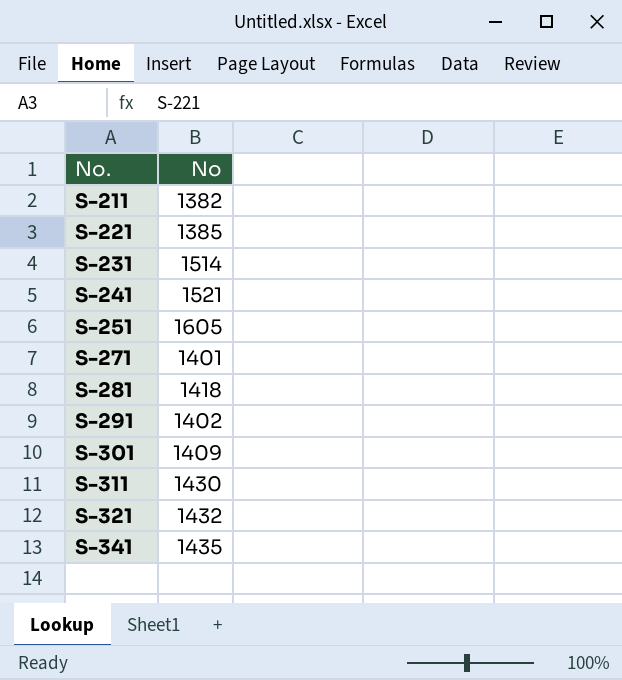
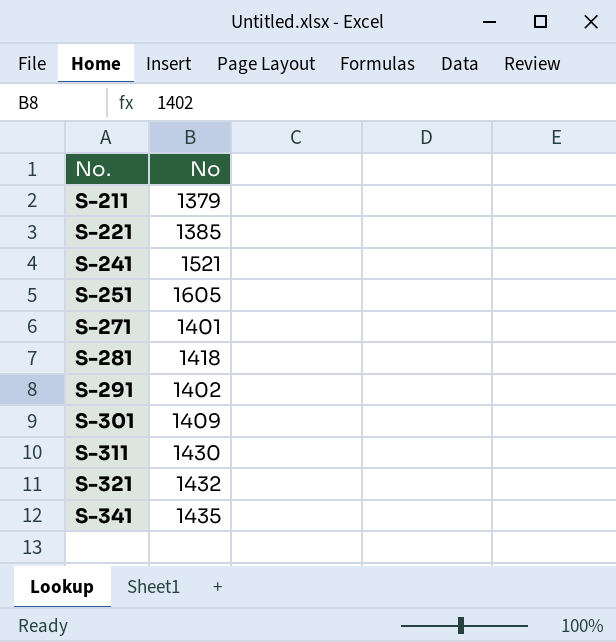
row S-231: 1514 -> none
S-211 | No: 1382 -> 1379

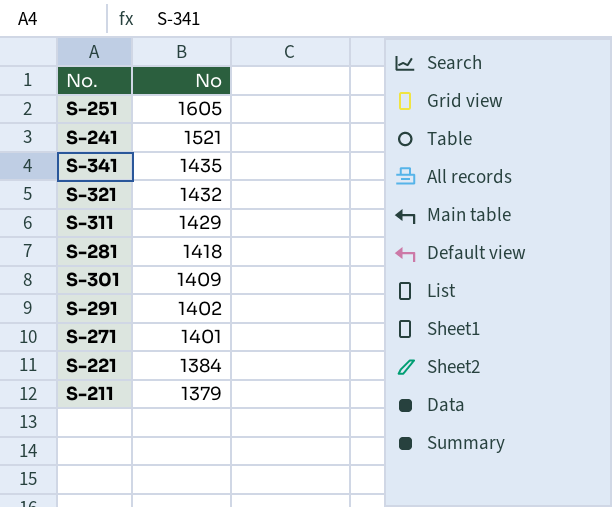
row order: No. ascending -> No descending
S-311 | No: 1430 -> 1429
S-221 | No: 1385 -> 1384

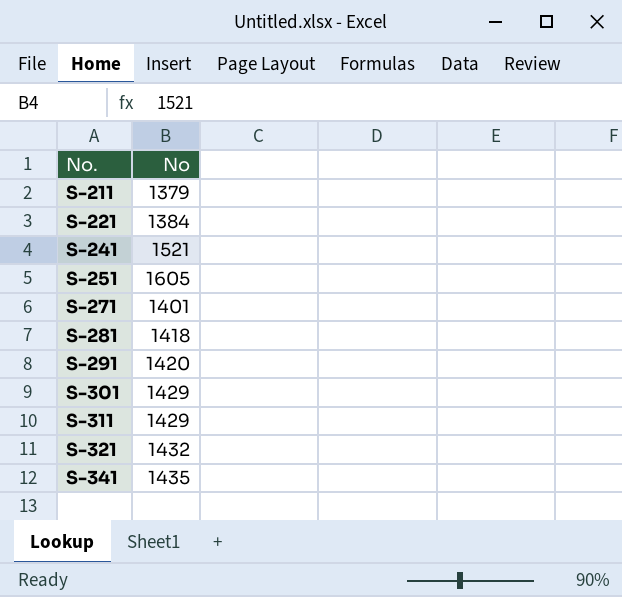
row order: No descending -> No. ascending
S-291 | No: 1402 -> 1420
S-301 | No: 1409 -> 1429

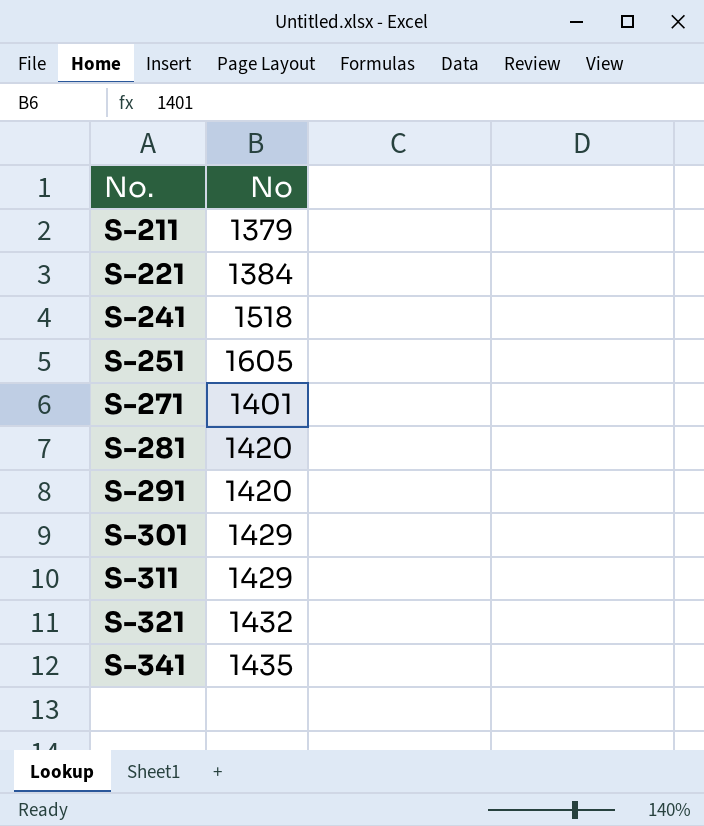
S-241 | No: 1521 -> 1518
S-281 | No: 1418 -> 1420

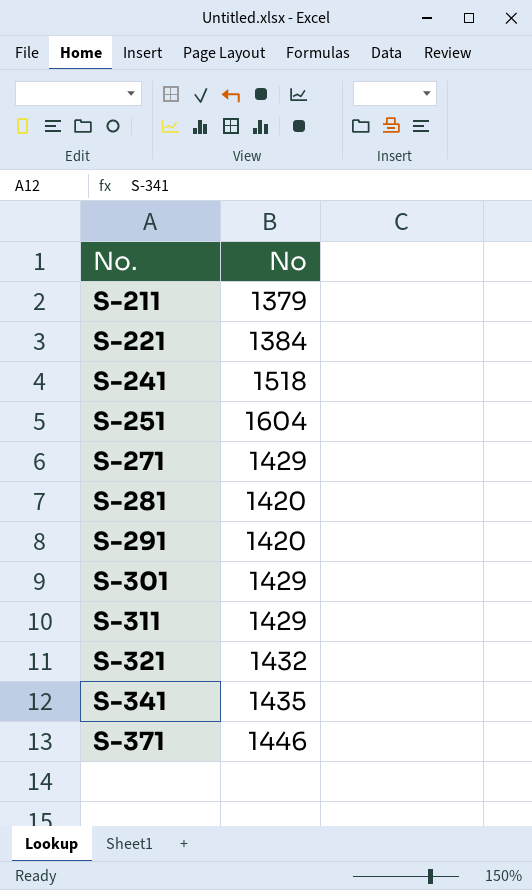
S-251 | No: 1605 -> 1604
S-271 | No: 1401 -> 1429
row S-371: none -> 1446

